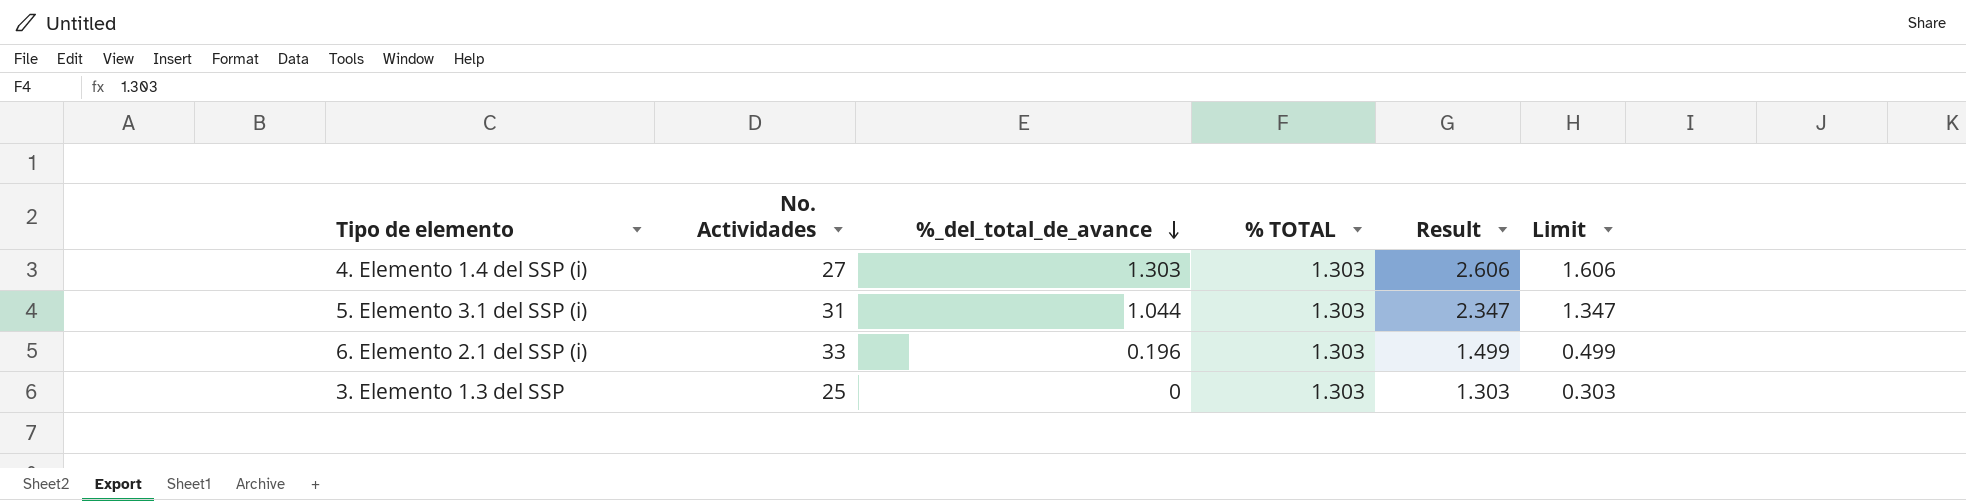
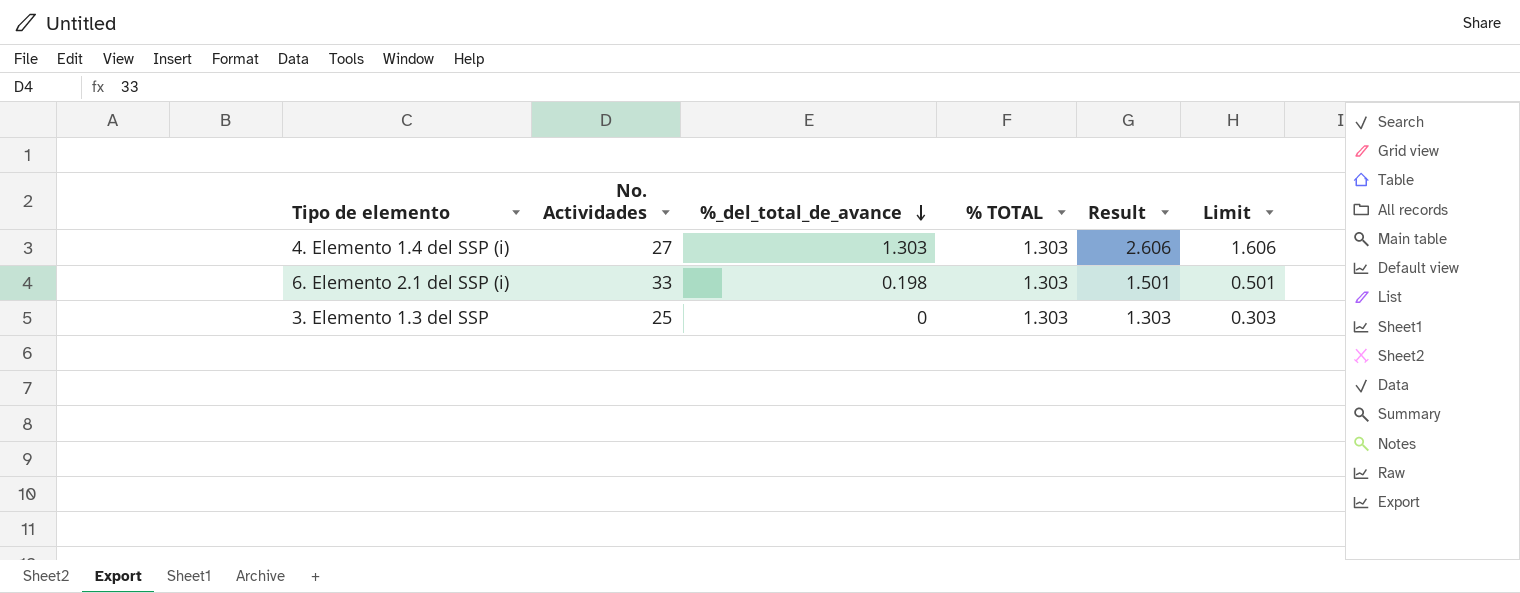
row 5. Elemento 3.1 del SSP (i): 31 | 1.044 | 1.303 | 2.347 | 1.347 -> none
6. Elemento 2.1 del SSP (i) | %_del_total_de_avance: 0.196 -> 0.198
6. Elemento 2.1 del SSP (i) | Result: 1.499 -> 1.501
6. Elemento 2.1 del SSP (i) | Limit: 0.499 -> 0.501

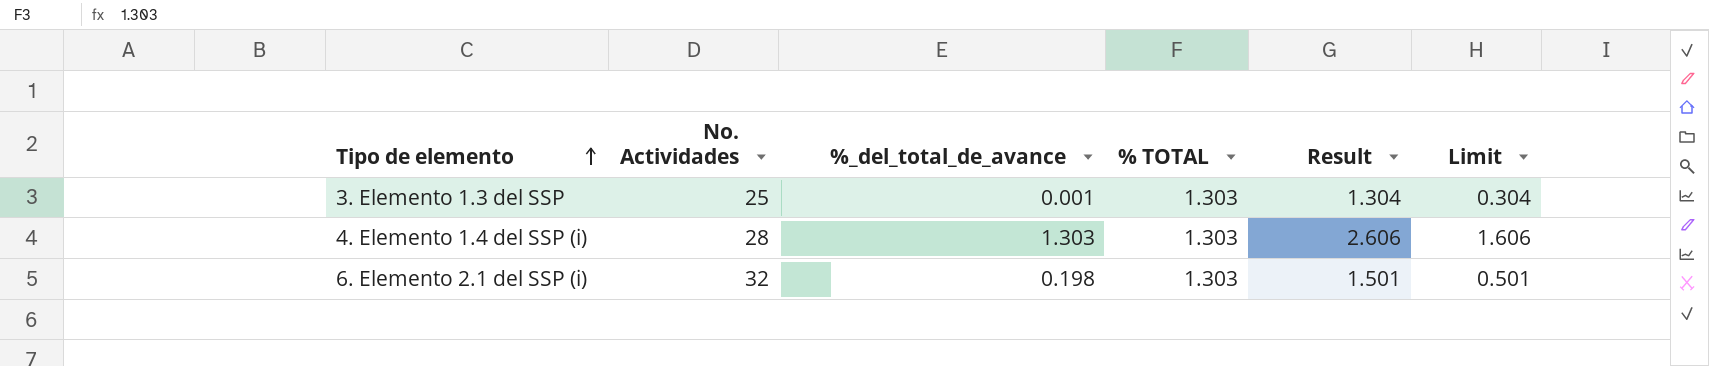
row order: %_del_total_de_avance descending -> Tipo de elemento ascending
3. Elemento 1.3 del SSP | %_del_total_de_avance: 0 -> 0.001
3. Elemento 1.3 del SSP | Result: 1.303 -> 1.304
3. Elemento 1.3 del SSP | Limit: 0.303 -> 0.304
4. Elemento 1.4 del SSP (i) | No. Actividades: 27 -> 28
6. Elemento 2.1 del SSP (i) | No. Actividades: 33 -> 32

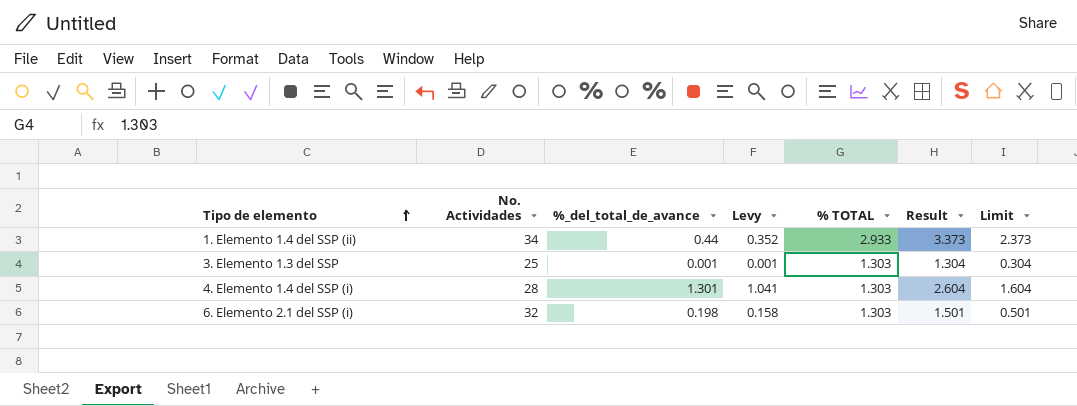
column Levy | formula: none -> [%_del_total_de_avance] * 0.8
row 1. Elemento 1.4 del SSP (ii): none -> 34 | 0.44 | 0.352 | 2.933 | 3.373 | 2.373
4. Elemento 1.4 del SSP (i) | %_del_total_de_avance: 1.303 -> 1.301
4. Elemento 1.4 del SSP (i) | Result: 2.606 -> 2.604
4. Elemento 1.4 del SSP (i) | Limit: 1.606 -> 1.604

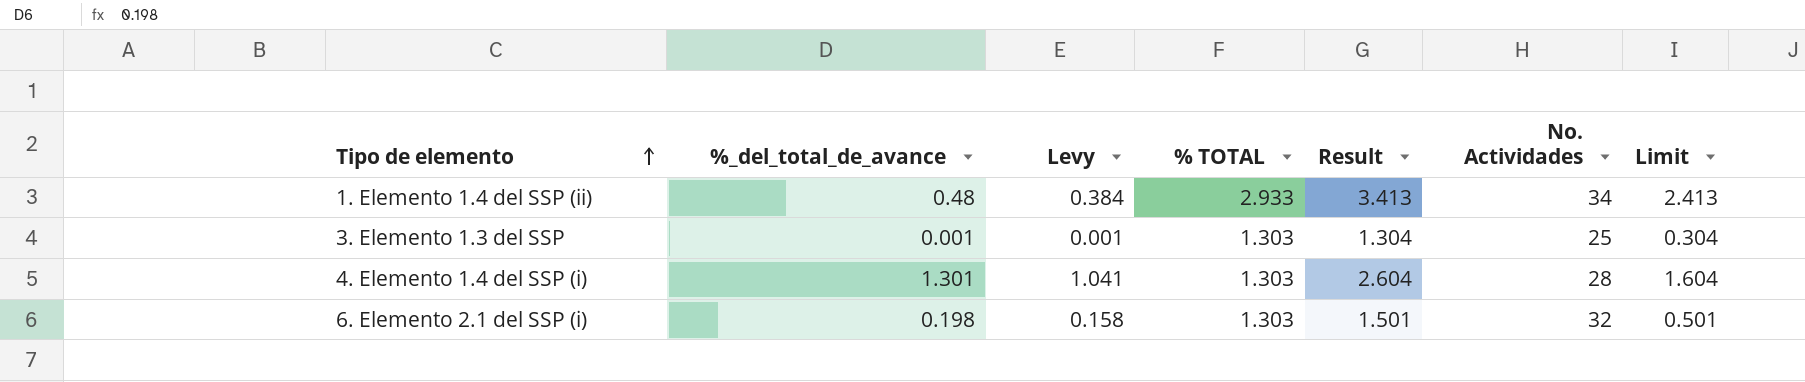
column No. Actividades | position: 2 -> 6
1. Elemento 1.4 del SSP (ii) | %_del_total_de_avance: 0.44 -> 0.48
1. Elemento 1.4 del SSP (ii) | Levy: 0.352 -> 0.384
1. Elemento 1.4 del SSP (ii) | Result: 3.373 -> 3.413
1. Elemento 1.4 del SSP (ii) | Limit: 2.373 -> 2.413

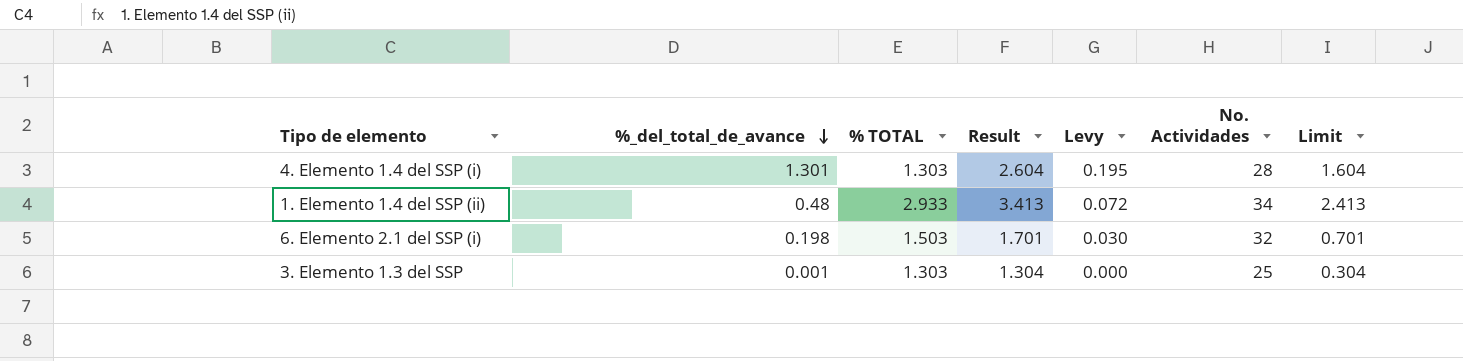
row order: Tipo de elemento ascending -> %_del_total_de_avance descending
column Levy | formula: [%_del_total_de_avance] * 0.8 -> [%_del_total_de_avance] * 0.15
column Levy | position: 3 -> 5
6. Elemento 2.1 del SSP (i) | % TOTAL: 1.303 -> 1.503
6. Elemento 2.1 del SSP (i) | Result: 1.501 -> 1.701
6. Elemento 2.1 del SSP (i) | Limit: 0.501 -> 0.701

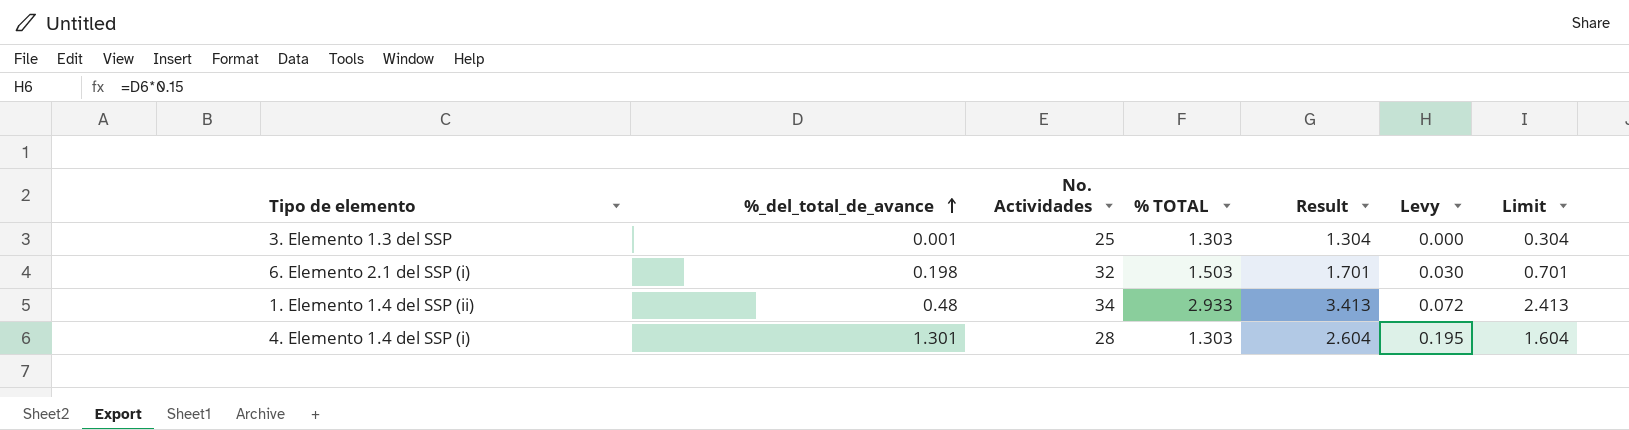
row order: %_del_total_de_avance descending -> %_del_total_de_avance ascending
column No. Actividades | position: 6 -> 3

